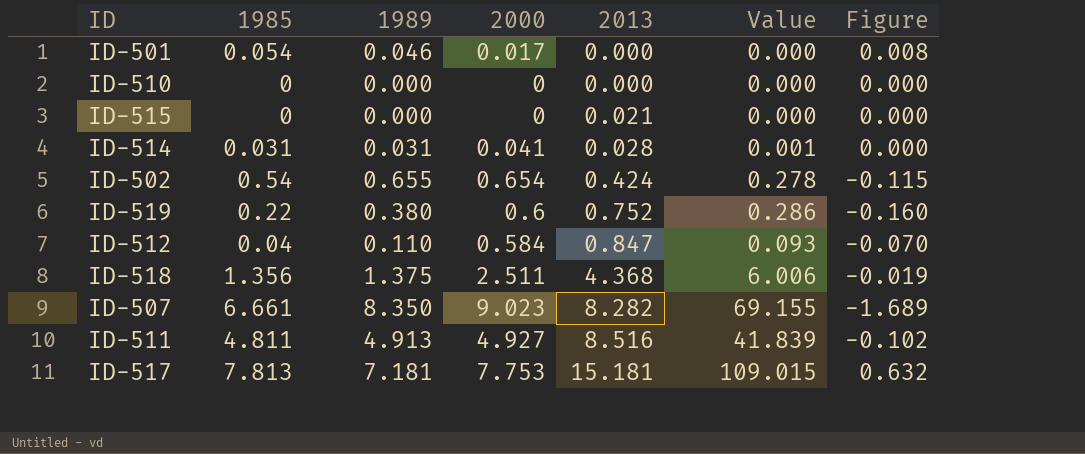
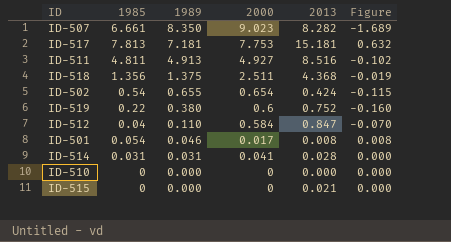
row order: 2013 ascending -> 1989 descending
column Value | formula: [1989] * [2013] -> none
ID-501 | 2013: 0.000 -> 0.008

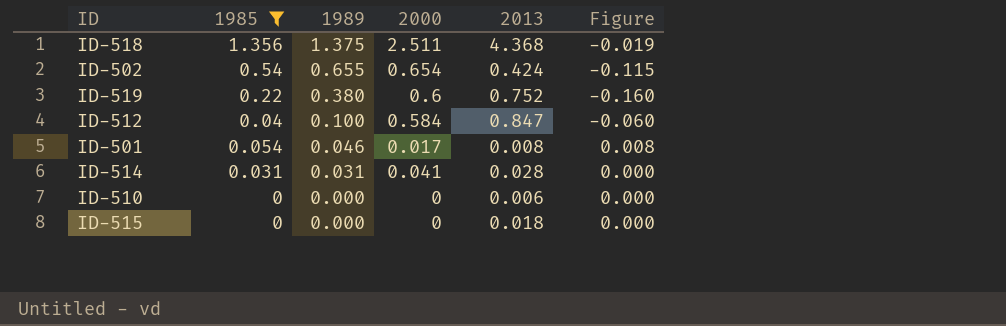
filter: none -> 1985 <= 1.356
ID-512 | 1989: 0.110 -> 0.100
ID-512 | Figure: -0.070 -> -0.060
ID-510 | 2013: 0.000 -> 0.006
ID-515 | 2013: 0.021 -> 0.018

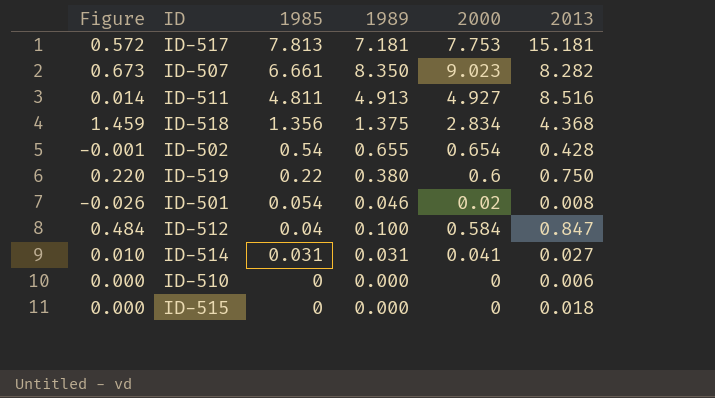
filter: 1985 <= 1.356 -> none
row order: 1989 descending -> 1985 descending
column Figure | formula: [1985] - [1989] -> [2000] - [1989]
column Figure | position: 6 -> 1
ID-518 | 2000: 2.511 -> 2.834
ID-502 | 2013: 0.424 -> 0.428
ID-519 | 2013: 0.752 -> 0.750
ID-501 | 2000: 0.017 -> 0.02
ID-514 | 2013: 0.028 -> 0.027

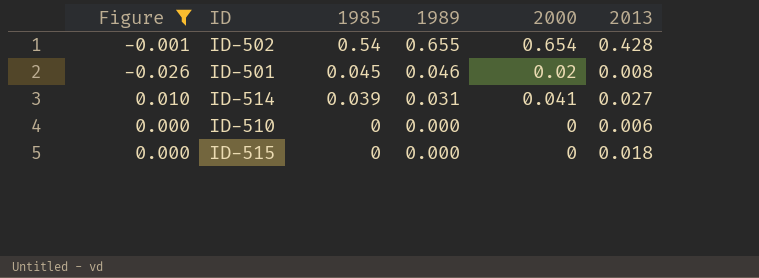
filter: none -> Figure <= 0.010
ID-501 | 1985: 0.054 -> 0.045
ID-514 | 1985: 0.031 -> 0.039

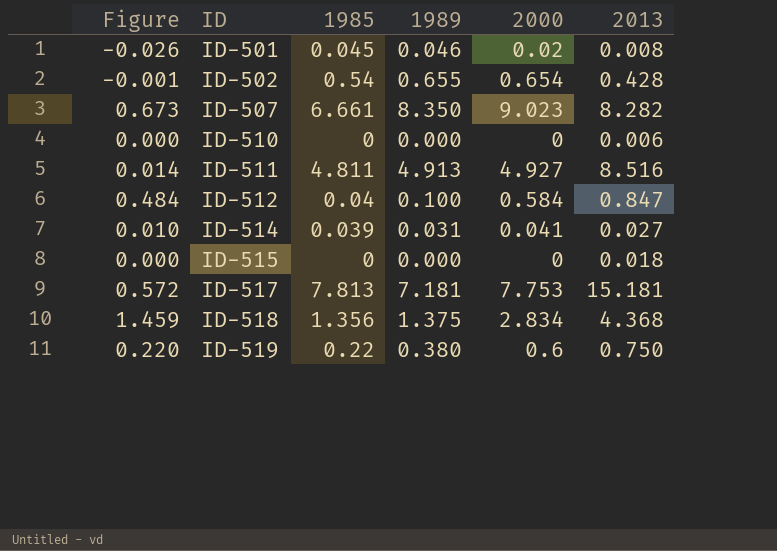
filter: Figure <= 0.010 -> none
row order: 1985 descending -> ID ascending

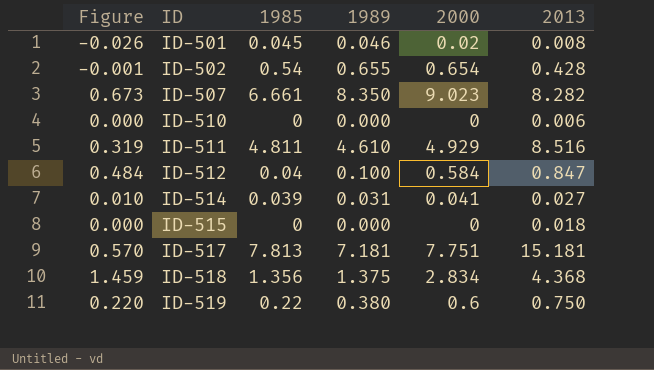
ID-511 | Figure: 0.014 -> 0.319
ID-511 | 1989: 4.913 -> 4.610
ID-511 | 2000: 4.927 -> 4.929
ID-517 | Figure: 0.572 -> 0.570
ID-517 | 2000: 7.753 -> 7.751

